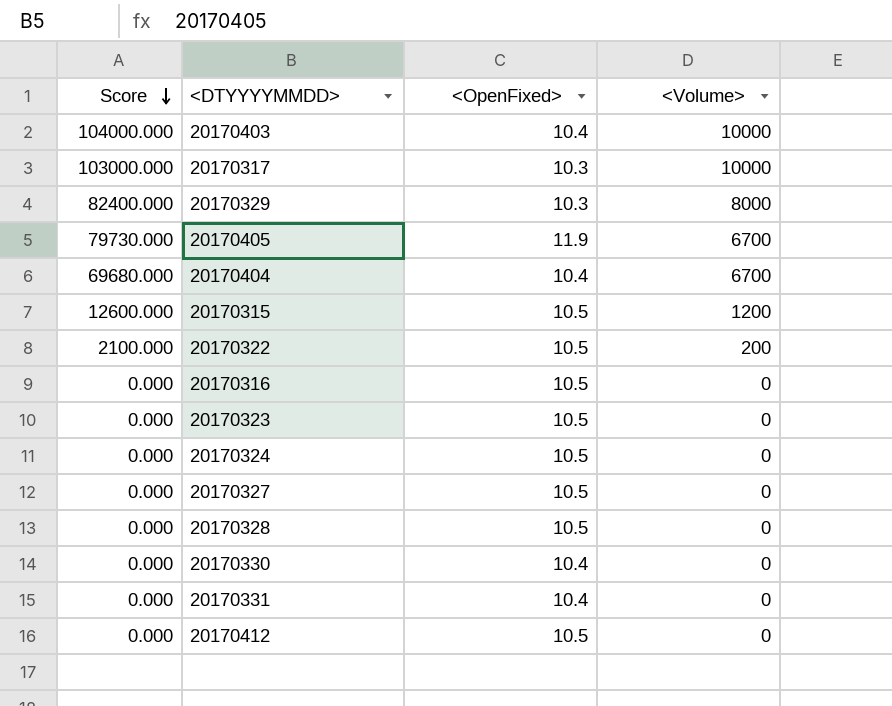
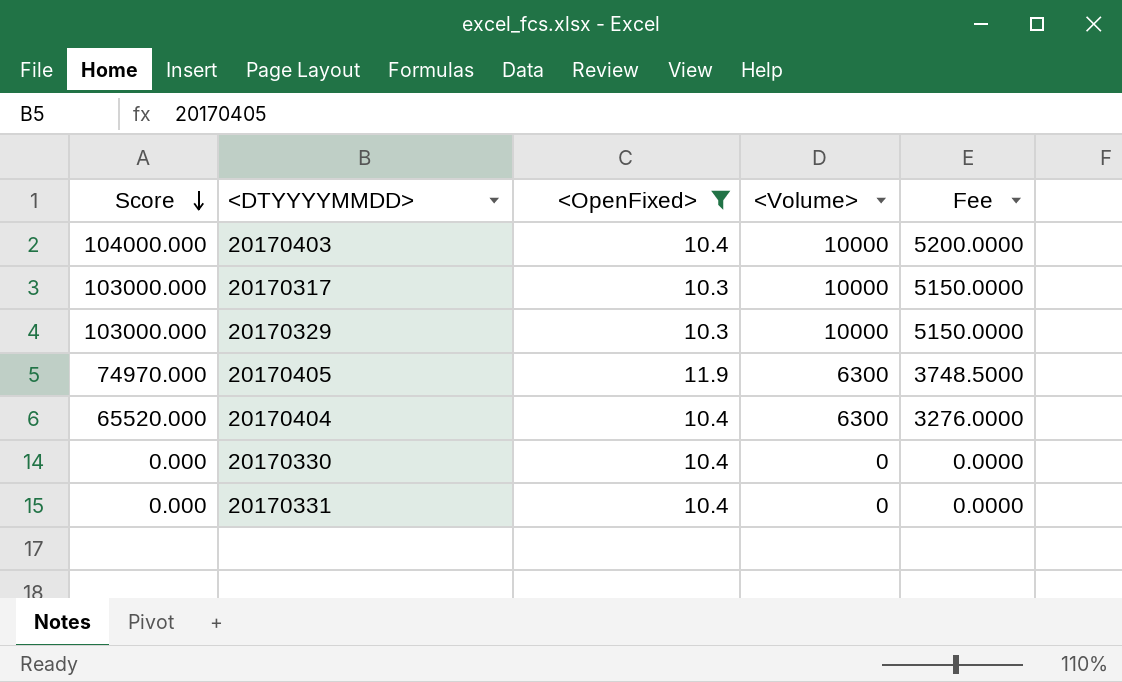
filter: none -> <OpenFixed> != 10.5
column Fee | formula: none -> [Score] * 0.05
20170329 | Score: 82400.000 -> 103000.000
20170329 | <Volume>: 8000 -> 10000
20170405 | Score: 79730.000 -> 74970.000
20170405 | <Volume>: 6700 -> 6300
20170404 | Score: 69680.000 -> 65520.000
20170404 | <Volume>: 6700 -> 6300

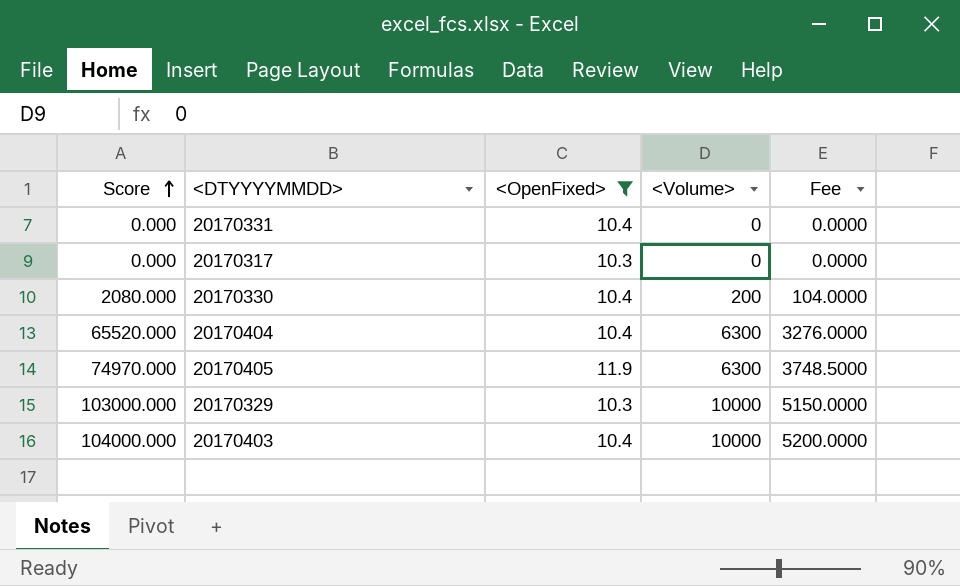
row order: Score descending -> Score ascending
20170317 | Score: 103000.000 -> 0.000
20170317 | <Volume>: 10000 -> 0
20170317 | Fee: 5150.0000 -> 0.0000
20170330 | Score: 0.000 -> 2080.000
20170330 | <Volume>: 0 -> 200
20170330 | Fee: 0.0000 -> 104.0000

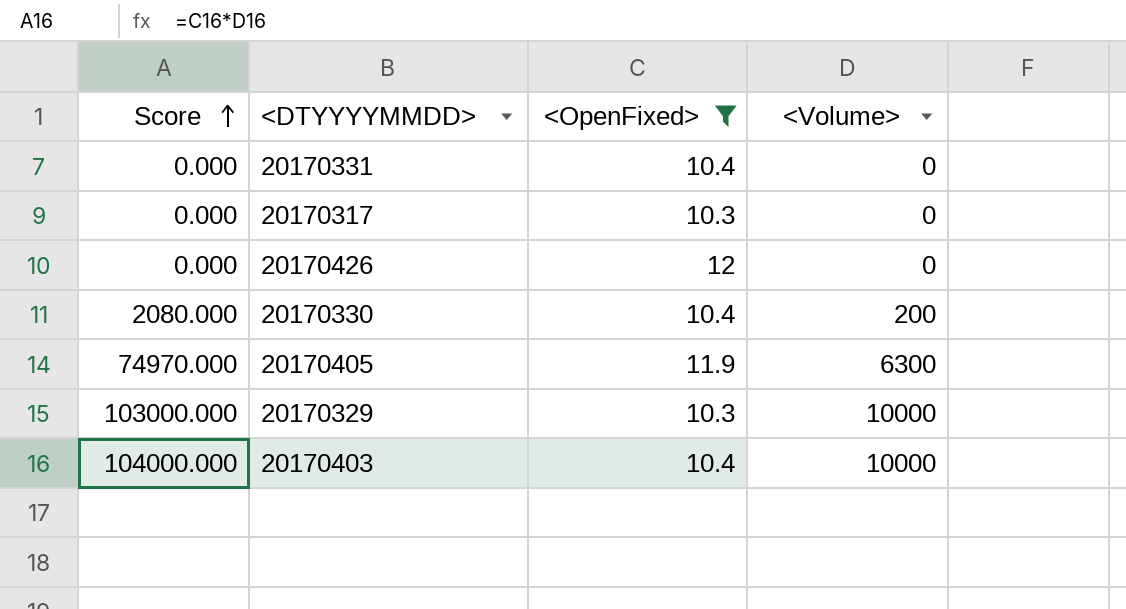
column Fee | formula: [Score] * 0.05 -> none
row 20170404: 65520.000 | 10.4 | 6300 | 3276.0000 -> none
row 20170426: none -> 0.000 | 12 | 0

